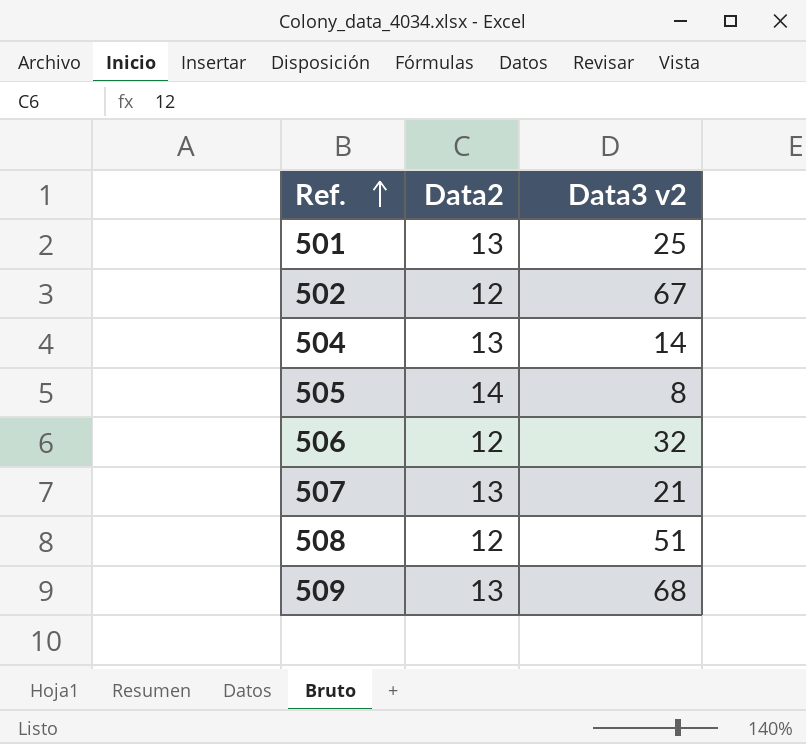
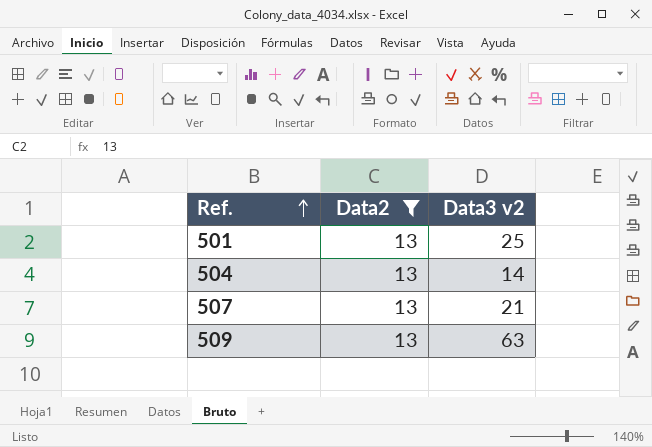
filter: none -> Data2 = 13
509 | Data3 v2: 68 -> 63

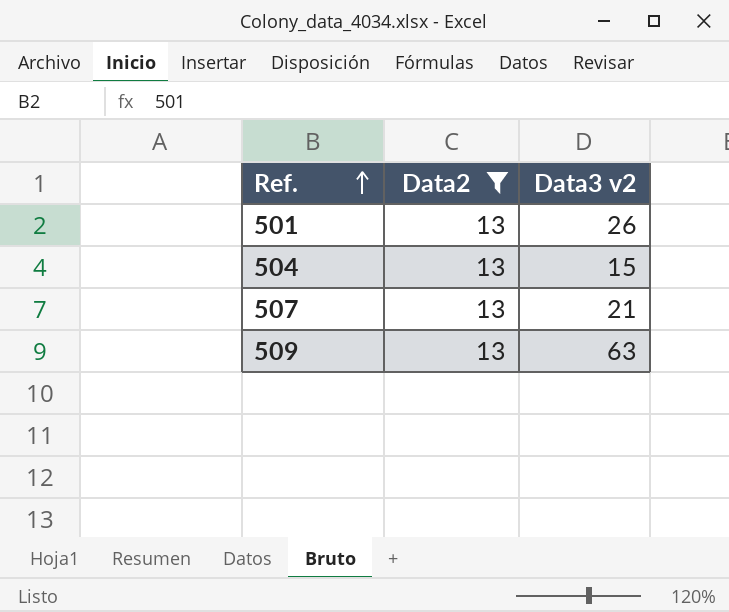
501 | Data3 v2: 25 -> 26
504 | Data3 v2: 14 -> 15

